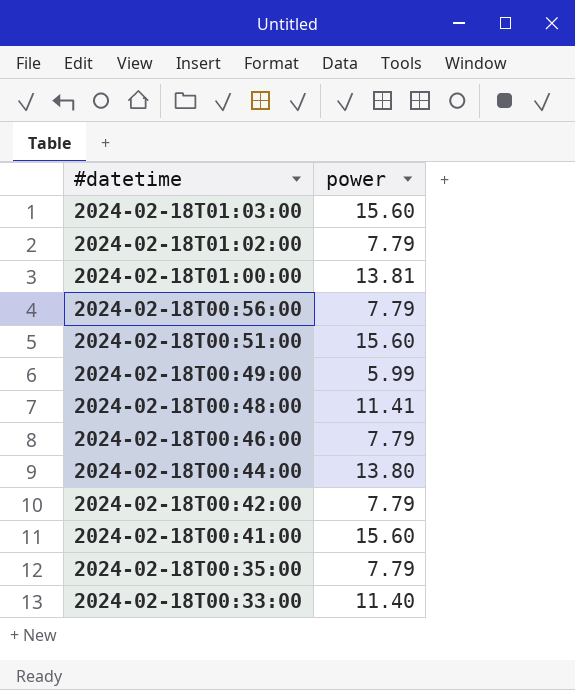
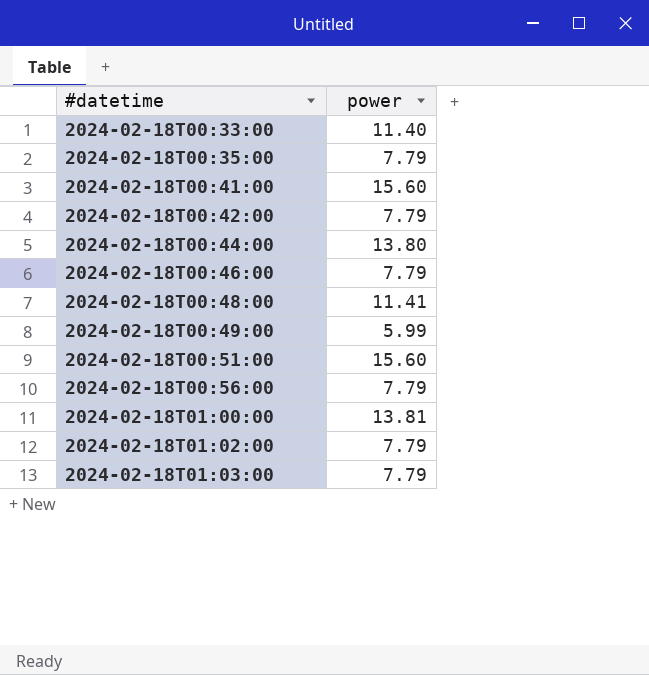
row order: #datetime descending -> #datetime ascending
2024-02-18T01:03:00 | power: 15.60 -> 7.79

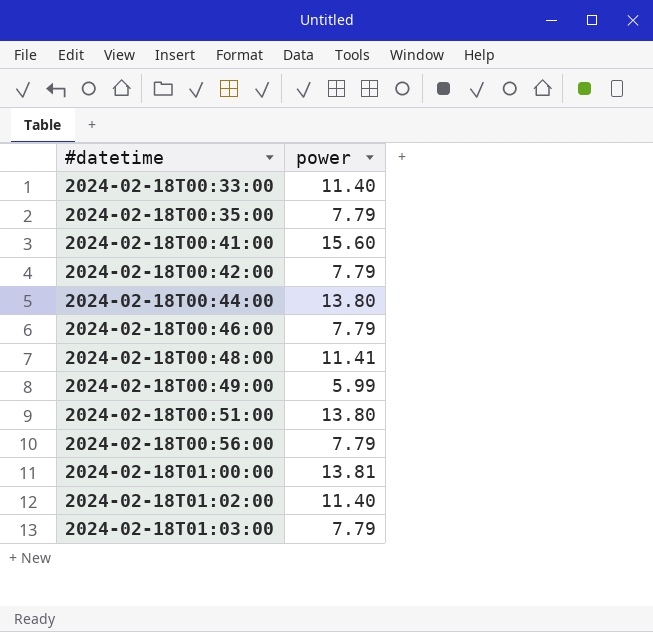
2024-02-18T00:51:00 | power: 15.60 -> 13.80
2024-02-18T01:02:00 | power: 7.79 -> 11.40

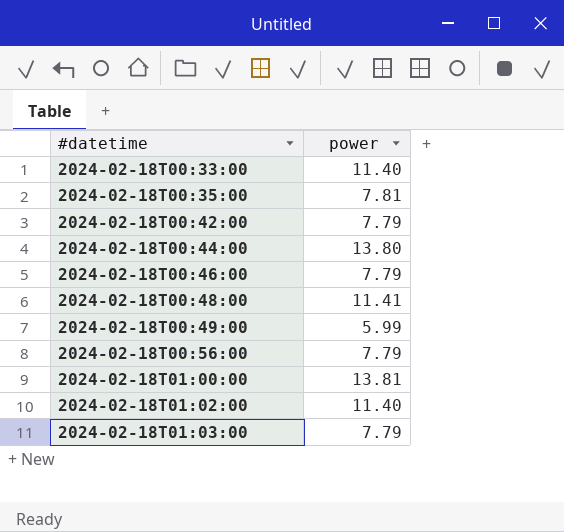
row 2024-02-18T00:41:00: 15.60 -> none
row 2024-02-18T00:51:00: 13.80 -> none
2024-02-18T00:35:00 | power: 7.79 -> 7.81

